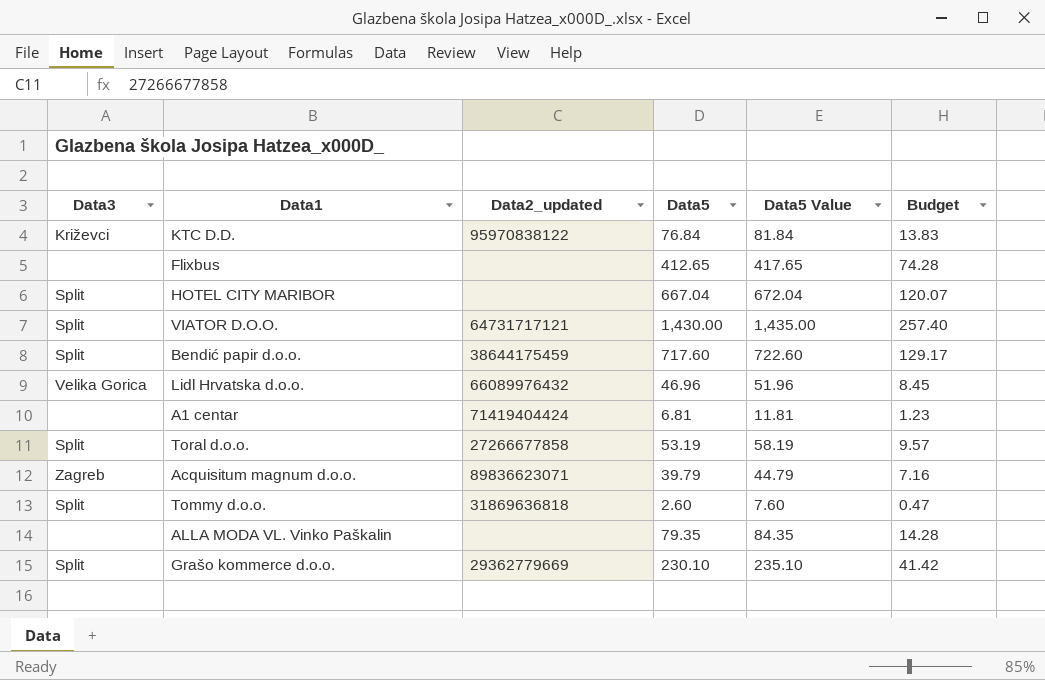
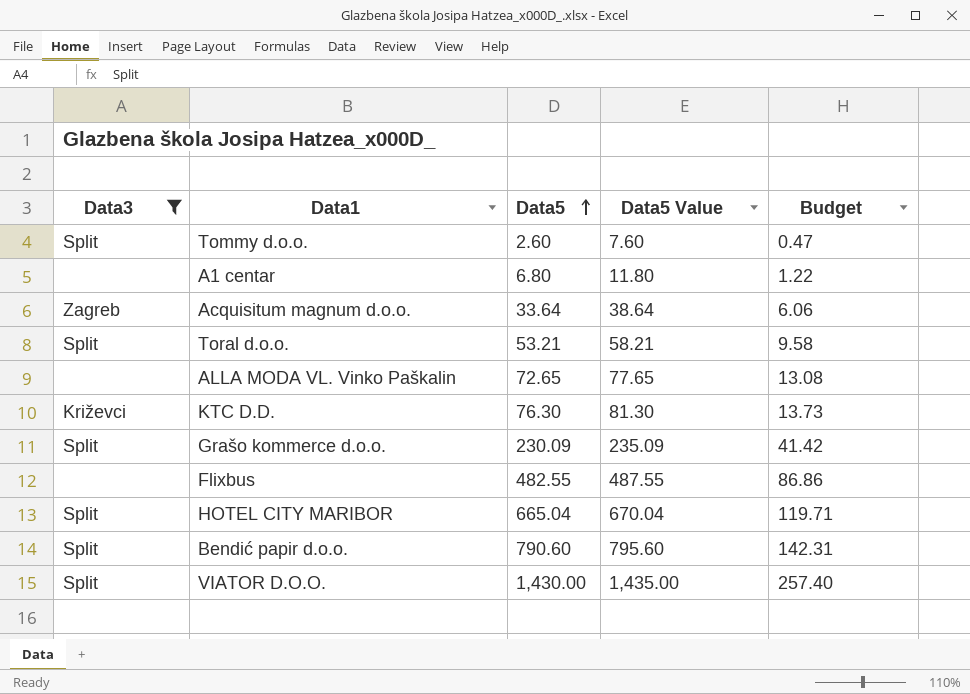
filter: none -> Data3 != Velika Gorica
row order: none -> Data5 ascending
column Data2_updated | position: 3 -> none
A1 centar | Data5: 6.81 -> 6.80
A1 centar | Data5 Value: 11.81 -> 11.80
A1 centar | Budget: 1.23 -> 1.22
Acquisitum magnum d.o.o. | Data5: 39.79 -> 33.64
Acquisitum magnum d.o.o. | Data5 Value: 44.79 -> 38.64
Acquisitum magnum d.o.o. | Budget: 7.16 -> 6.06
Toral d.o.o. | Data5: 53.19 -> 53.21
Toral d.o.o. | Data5 Value: 58.19 -> 58.21
Toral d.o.o. | Budget: 9.57 -> 9.58
ALLA MODA VL. Vinko Paškalin | Data5: 79.35 -> 72.65
ALLA MODA VL. Vinko Paškalin | Data5 Value: 84.35 -> 77.65
ALLA MODA VL. Vinko Paškalin | Budget: 14.28 -> 13.08
KTC D.D. | Data5: 76.84 -> 76.30
KTC D.D. | Data5 Value: 81.84 -> 81.30
KTC D.D. | Budget: 13.83 -> 13.73
Grašo kommerce d.o.o. | Data5: 230.10 -> 230.09
Grašo kommerce d.o.o. | Data5 Value: 235.10 -> 235.09
Flixbus | Data5: 412.65 -> 482.55
Flixbus | Data5 Value: 417.65 -> 487.55
Flixbus | Budget: 74.28 -> 86.86
HOTEL CITY MARIBOR | Data5: 667.04 -> 665.04
HOTEL CITY MARIBOR | Data5 Value: 672.04 -> 670.04
HOTEL CITY MARIBOR | Budget: 120.07 -> 119.71
Bendić papir d.o.o. | Data5: 717.60 -> 790.60
Bendić papir d.o.o. | Data5 Value: 722.60 -> 795.60
Bendić papir d.o.o. | Budget: 129.17 -> 142.31

